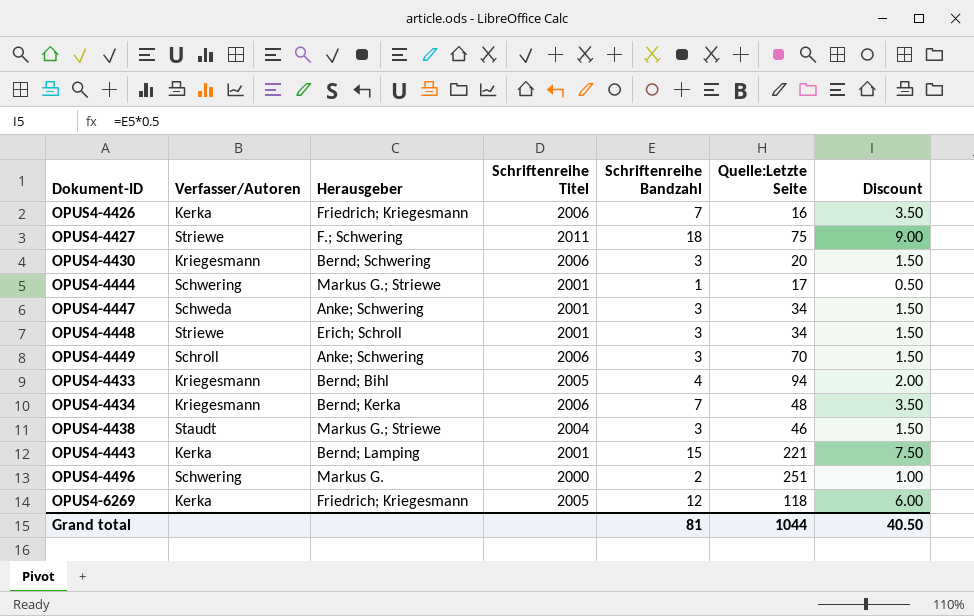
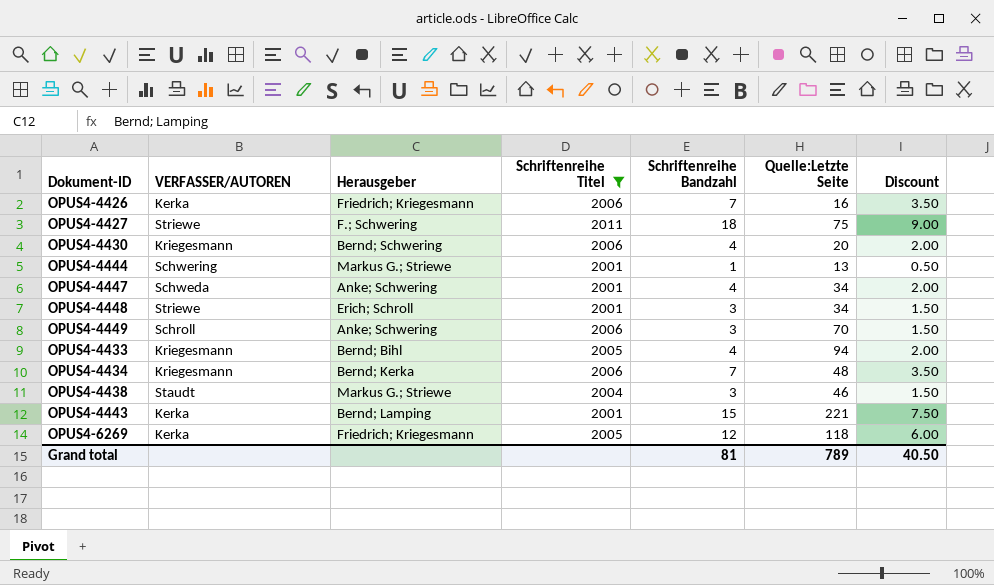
filter: none -> Schriftenreihe Titel != 2000
column name: Verfasser/Autoren -> VERFASSER/AUTOREN
OPUS4-4430 | Schriftenreihe Bandzahl: 3 -> 4
OPUS4-4430 | Discount: 1.50 -> 2.00
OPUS4-4444 | Quelle:Letzte Seite: 17 -> 13
OPUS4-4447 | Schriftenreihe Bandzahl: 3 -> 4
OPUS4-4447 | Discount: 1.50 -> 2.00
Grand total | Quelle:Letzte Seite: 1044 -> 789

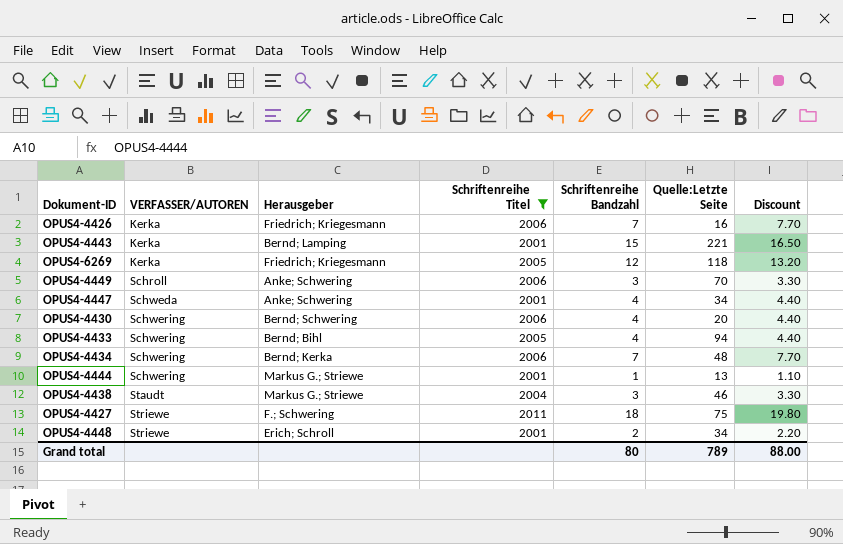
row order: none -> VERFASSER/AUTOREN ascending
column Discount | formula: [Schriftenreihe Bandzahl] * 0.5 -> [Schriftenreihe Bandzahl] * 1.1
OPUS4-4430 | VERFASSER/AUTOREN: Kriegesmann -> Schwering
OPUS4-4433 | VERFASSER/AUTOREN: Kriegesmann -> Schwering
OPUS4-4434 | VERFASSER/AUTOREN: Kriegesmann -> Schwering
OPUS4-4448 | Schriftenreihe Bandzahl: 3 -> 2
Grand total | Schriftenreihe Bandzahl: 81 -> 80
Grand total | Discount: 40.50 -> 88.00

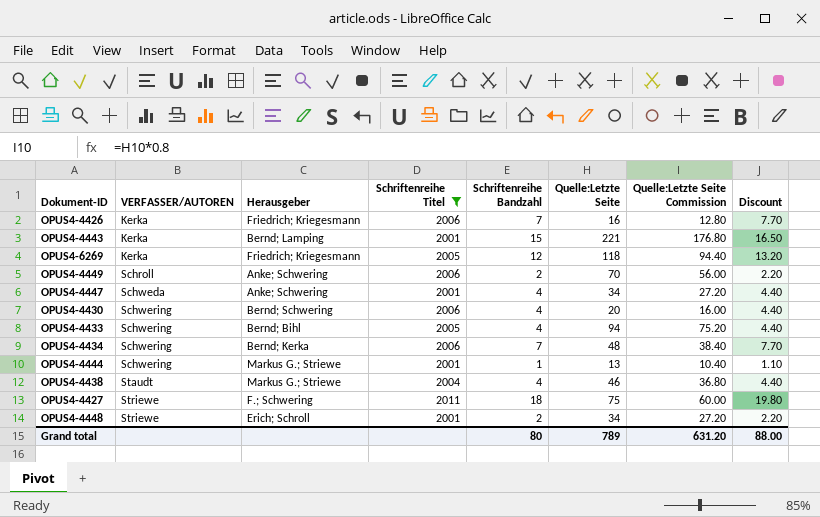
column Quelle:Letzte Seite Commission | formula: none -> [Quelle:Letzte Seite] * 0.8
OPUS4-4449 | Schriftenreihe Bandzahl: 3 -> 2
OPUS4-4449 | Discount: 3.30 -> 2.20
OPUS4-4438 | Schriftenreihe Bandzahl: 3 -> 4
OPUS4-4438 | Discount: 3.30 -> 4.40

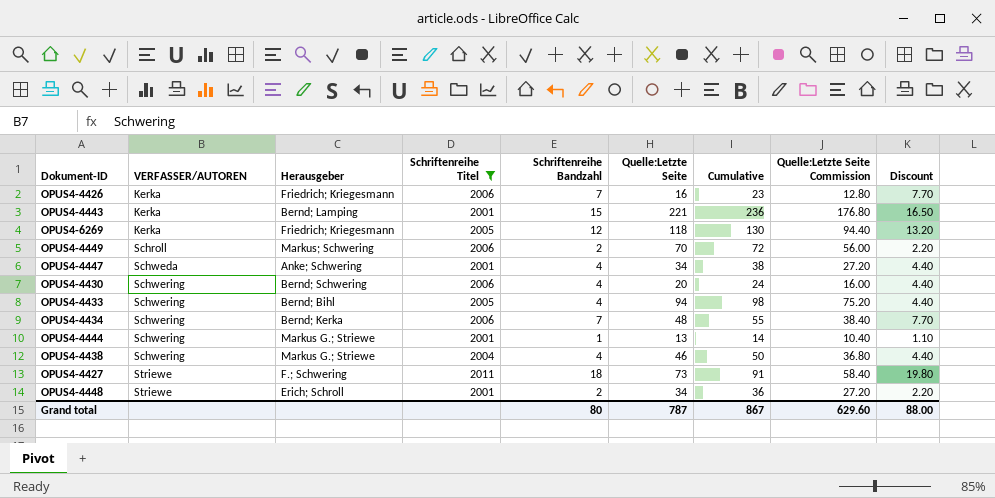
column Cumulative | formula: none -> [Schriftenreihe Bandzahl] + [Quelle:Letzte Seite]
OPUS4-4449 | Herausgeber: Anke; Schwering -> Markus; Schwering
OPUS4-4438 | VERFASSER/AUTOREN: Staudt -> Schwering
OPUS4-4427 | Quelle:Letzte Seite: 75 -> 73
OPUS4-4427 | Quelle:Letzte Seite Commission: 60.00 -> 58.40
Grand total | Quelle:Letzte Seite: 789 -> 787
Grand total | Quelle:Letzte Seite Commission: 631.20 -> 629.60

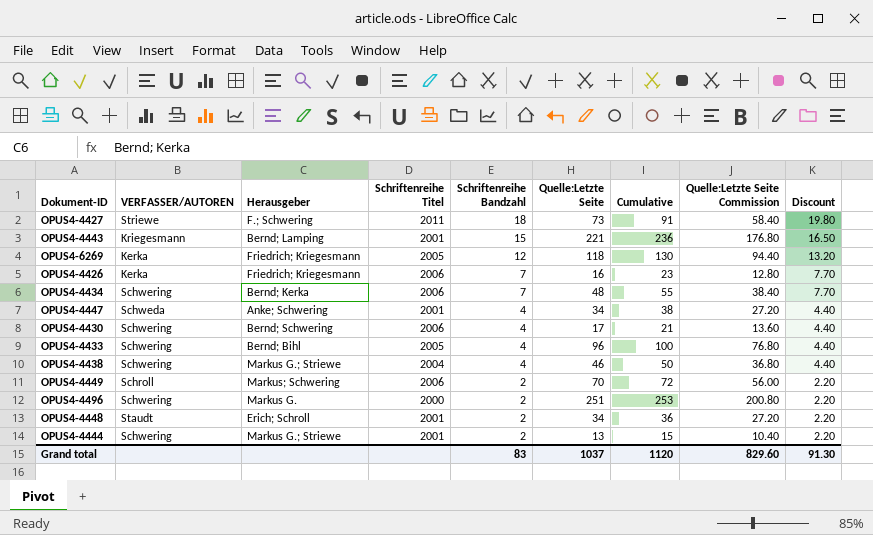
filter: Schriftenreihe Titel != 2000 -> none
row order: VERFASSER/AUTOREN ascending -> Schriftenreihe Bandzahl descending
OPUS4-4443 | VERFASSER/AUTOREN: Kerka -> Kriegesmann
OPUS4-4430 | Quelle:Letzte Seite: 20 -> 17
OPUS4-4430 | Cumulative: 24 -> 21
OPUS4-4430 | Quelle:Letzte Seite Commission: 16.00 -> 13.60
OPUS4-4433 | Quelle:Letzte Seite: 94 -> 96
OPUS4-4433 | Cumulative: 98 -> 100
OPUS4-4433 | Quelle:Letzte Seite Commission: 75.20 -> 76.80
OPUS4-4448 | VERFASSER/AUTOREN: Striewe -> Staudt
OPUS4-4444 | Schriftenreihe Bandzahl: 1 -> 2
OPUS4-4444 | Cumulative: 14 -> 15
OPUS4-4444 | Discount: 1.10 -> 2.20
Grand total | Schriftenreihe Bandzahl: 80 -> 83
Grand total | Quelle:Letzte Seite: 787 -> 1037
Grand total | Cumulative: 867 -> 1120
Grand total | Quelle:Letzte Seite Commission: 629.60 -> 829.60
Grand total | Discount: 88.00 -> 91.30

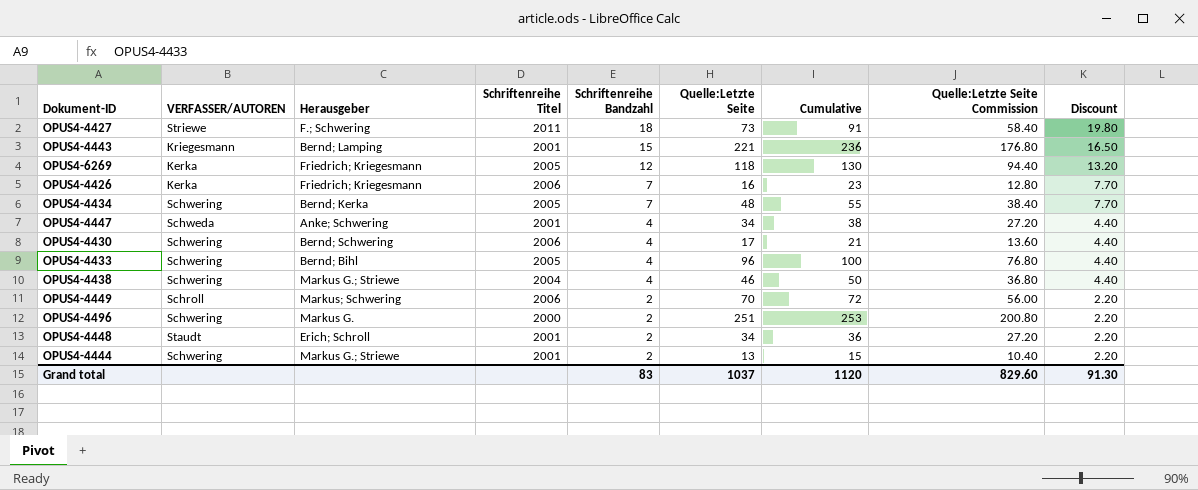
OPUS4-4434 | Schriftenreihe Titel: 2006 -> 2005

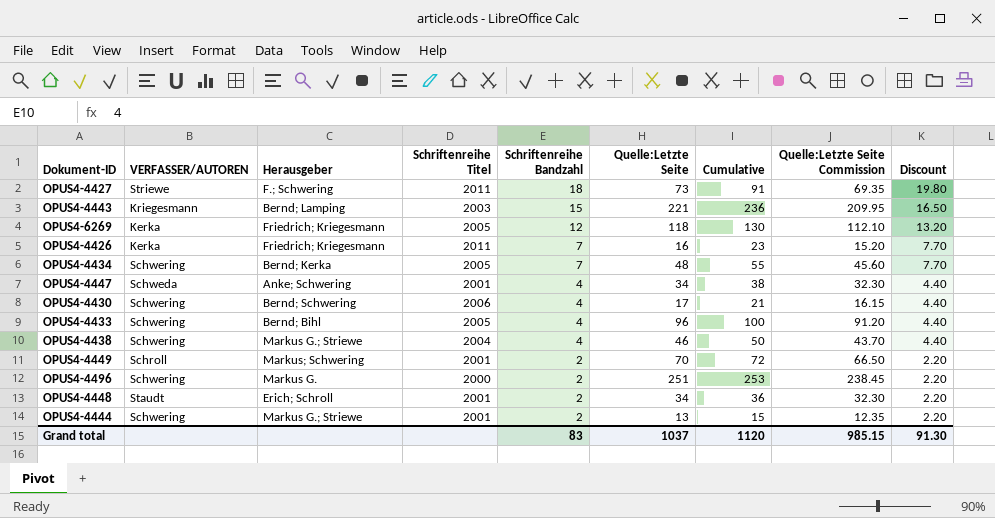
column Quelle:Letzte Seite Commission | formula: [Quelle:Letzte Seite] * 0.8 -> [Quelle:Letzte Seite] * 0.95
OPUS4-4443 | Schriftenreihe Titel: 2001 -> 2003
OPUS4-4426 | Schriftenreihe Titel: 2006 -> 2011
OPUS4-4449 | Schriftenreihe Titel: 2006 -> 2001
Grand total | Quelle:Letzte Seite Commission: 829.60 -> 985.15

